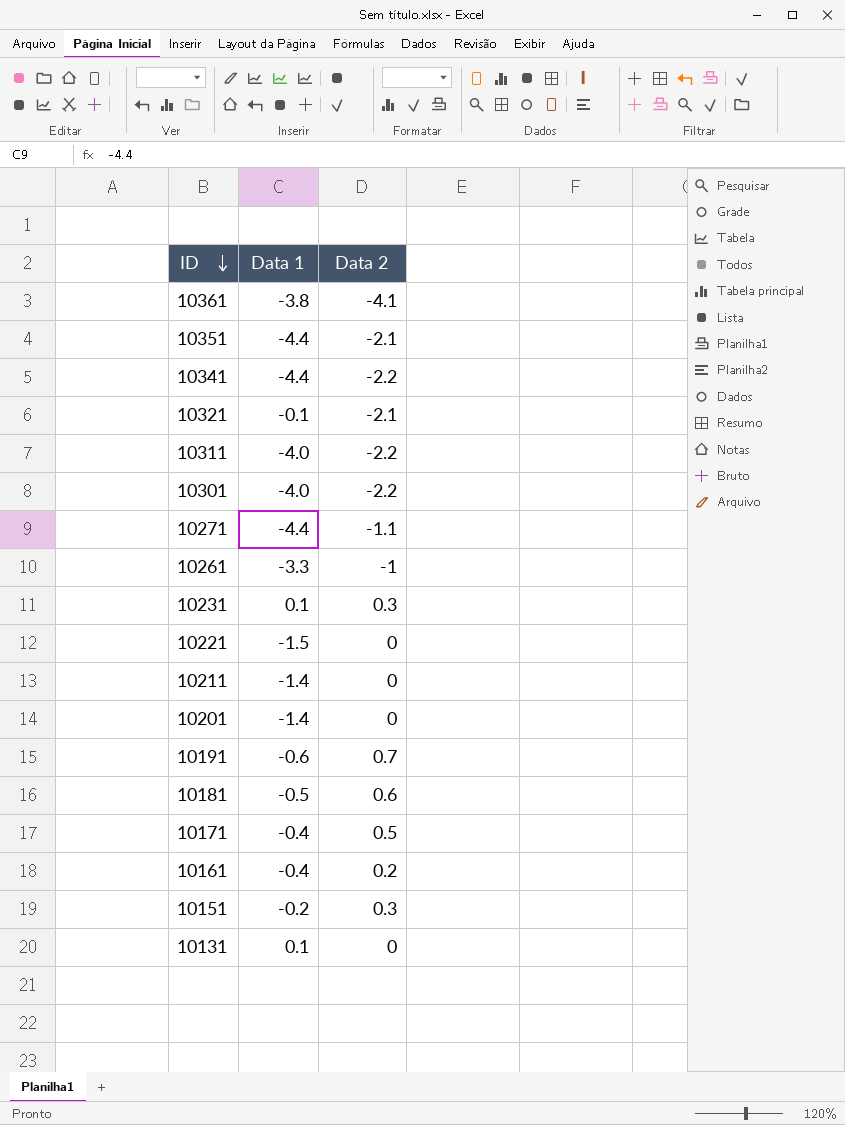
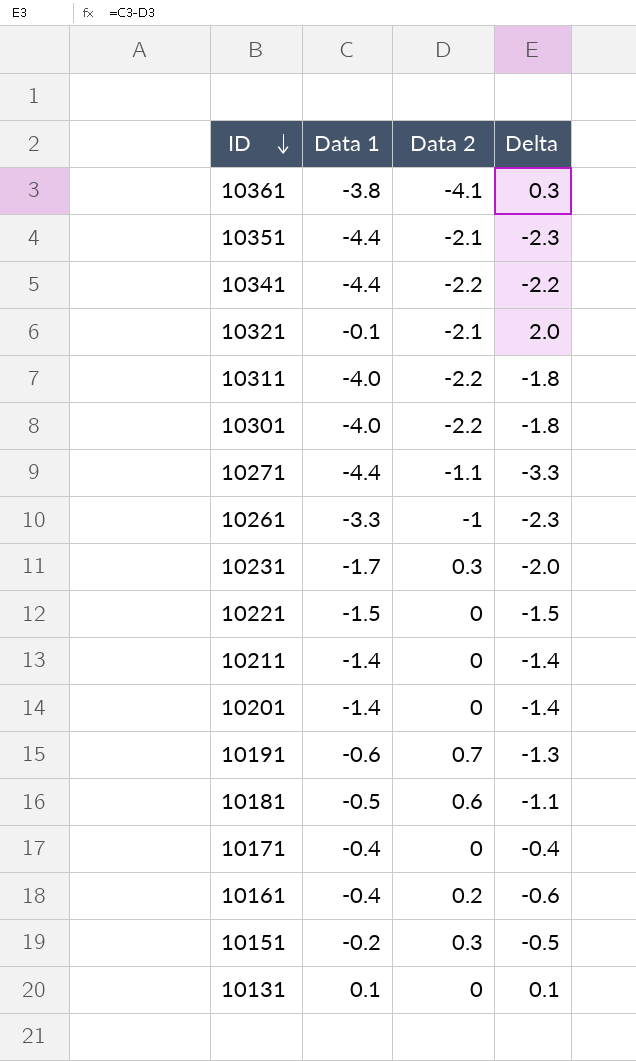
column Delta | formula: none -> [Data 1] - [Data 2]
10231 | Data 1: 0.1 -> -1.7
10171 | Data 2: 0.5 -> 0

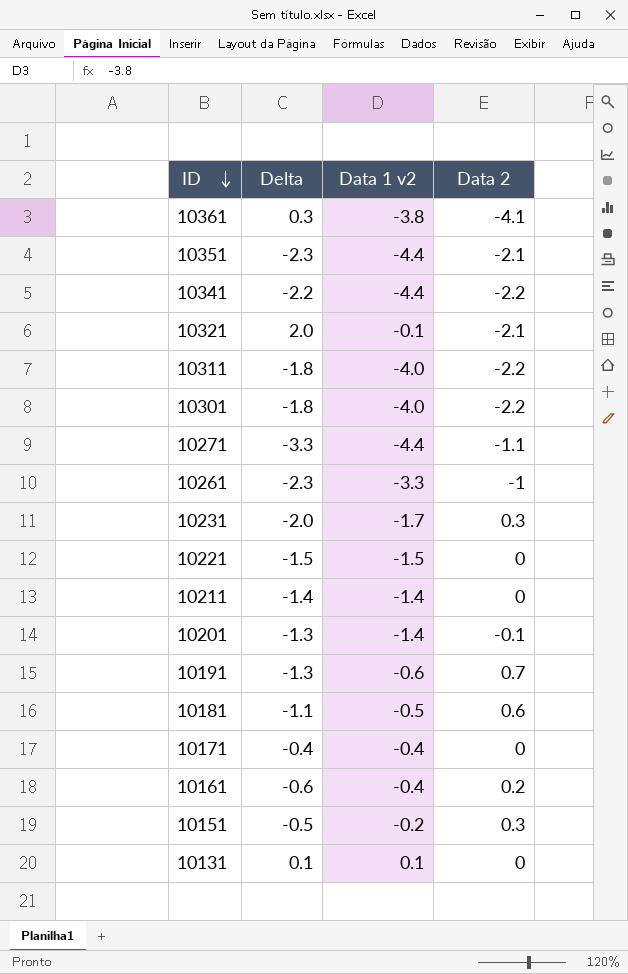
column Delta | position: 4 -> 2
column name: Data 1 -> Data 1 v2
10201 | Delta: -1.4 -> -1.3
10201 | Data 2: 0 -> -0.1

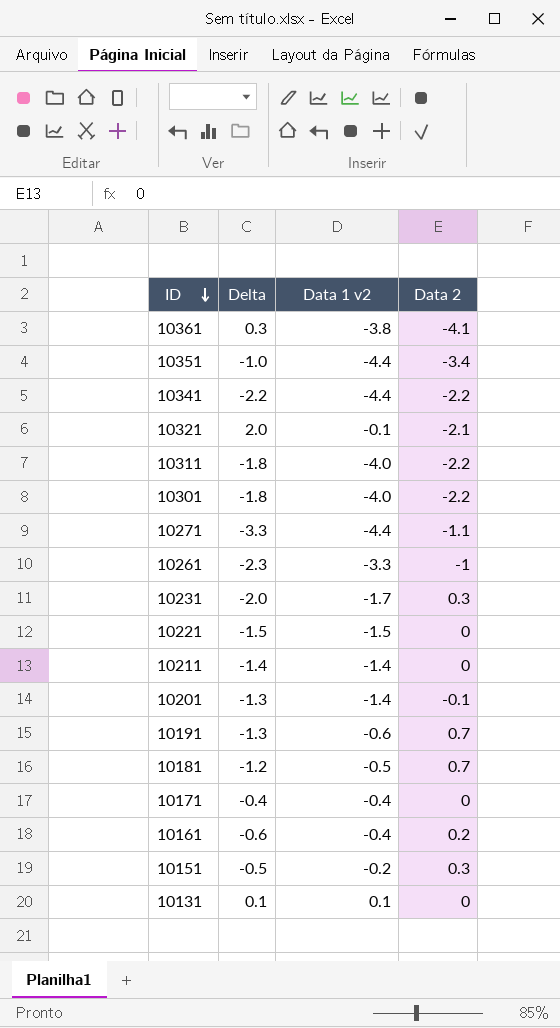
10351 | Delta: -2.3 -> -1.0
10351 | Data 2: -2.1 -> -3.4
10181 | Delta: -1.1 -> -1.2
10181 | Data 2: 0.6 -> 0.7

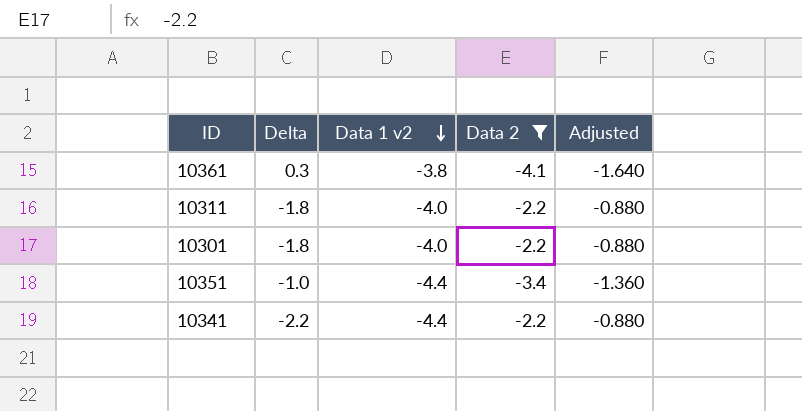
filter: none -> Data 2 <= -2.2
row order: ID descending -> Data 1 v2 descending
column Adjusted | formula: none -> [Data 2] * 0.4

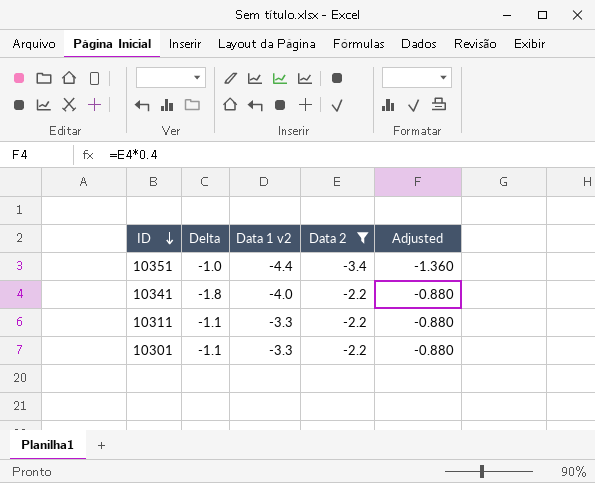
row order: Data 1 v2 descending -> ID descending
row 10361: 0.3 | -3.8 | -4.1 | -1.640 -> none
10341 | Delta: -2.2 -> -1.8
10341 | Data 1 v2: -4.4 -> -4.0
10311 | Delta: -1.8 -> -1.1
10311 | Data 1 v2: -4.0 -> -3.3
10301 | Delta: -1.8 -> -1.1
10301 | Data 1 v2: -4.0 -> -3.3

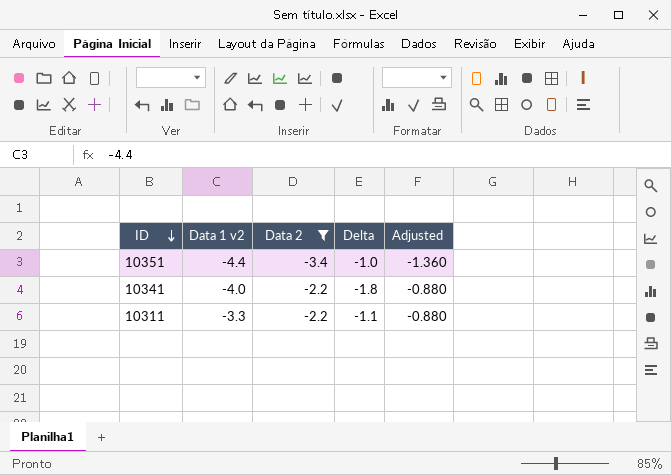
column Delta | position: 2 -> 4
row 10301: -1.1 | -3.3 | -2.2 | -0.880 -> none

